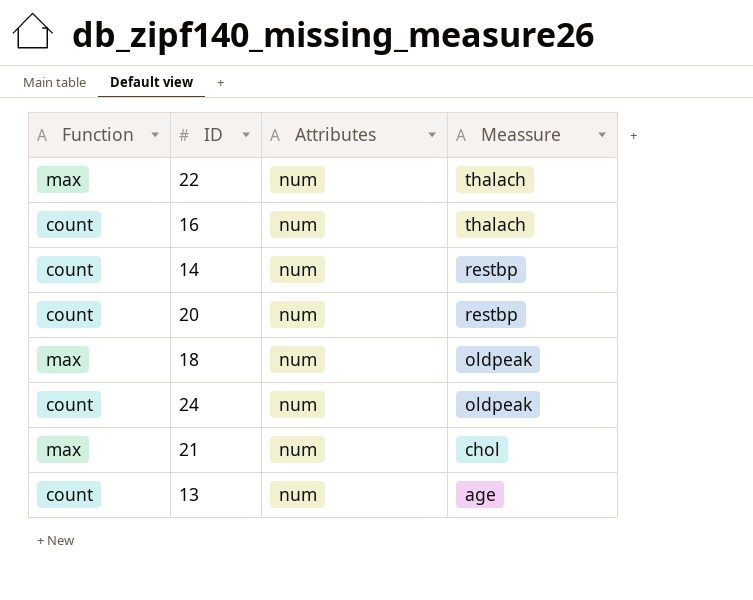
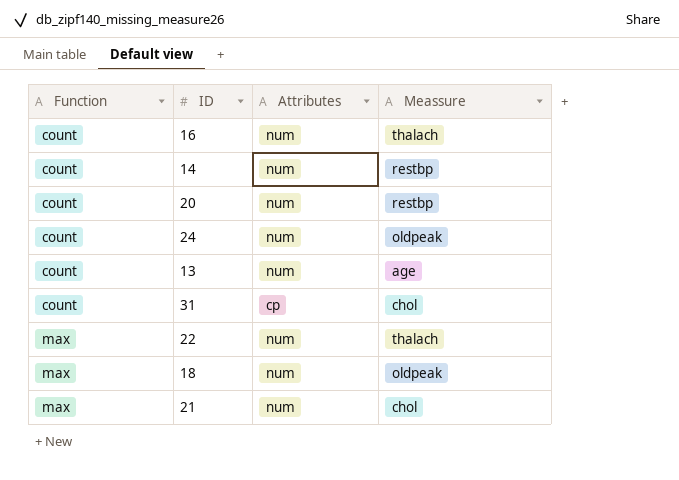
row order: Meassure descending -> Function ascending
row 31: none -> count | cp | chol

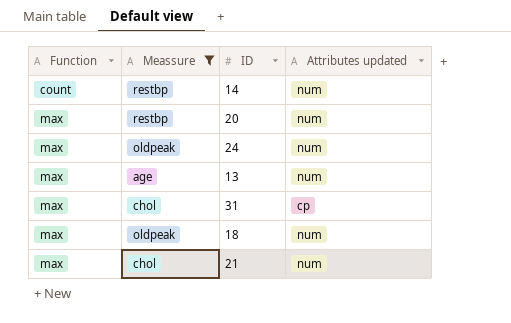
filter: none -> Meassure != thalach
column Meassure | position: 4 -> 2
column name: Attributes -> Attributes updated
20 | Function: count -> max
24 | Function: count -> max
13 | Function: count -> max
31 | Function: count -> max

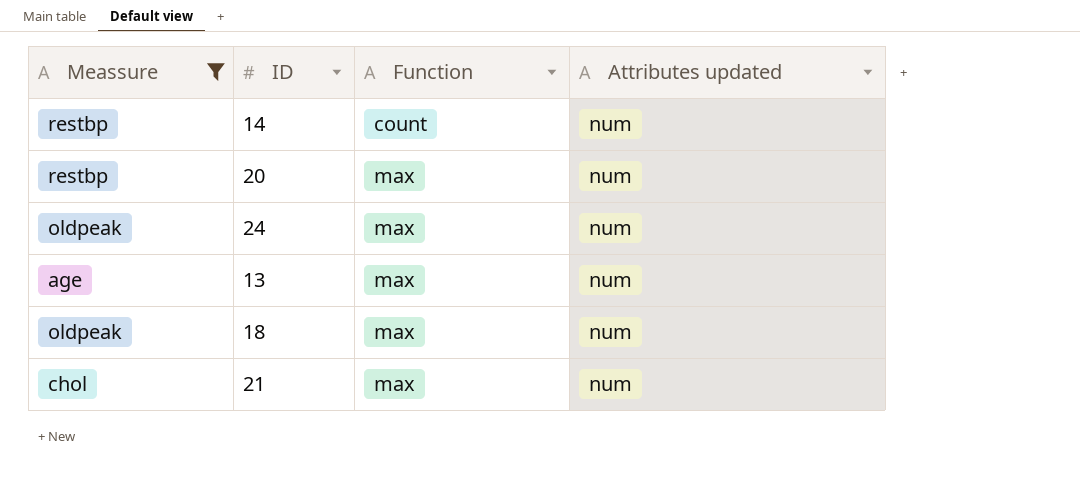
column Function | position: 1 -> 3
row 31: max | chol | cp -> none

